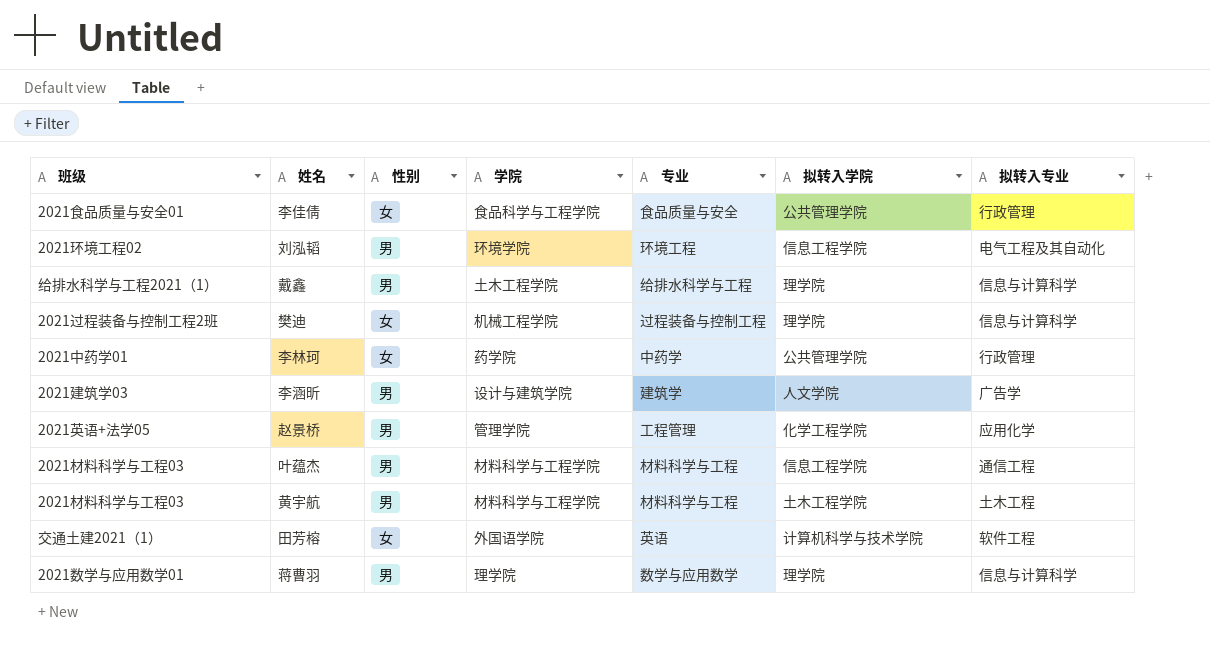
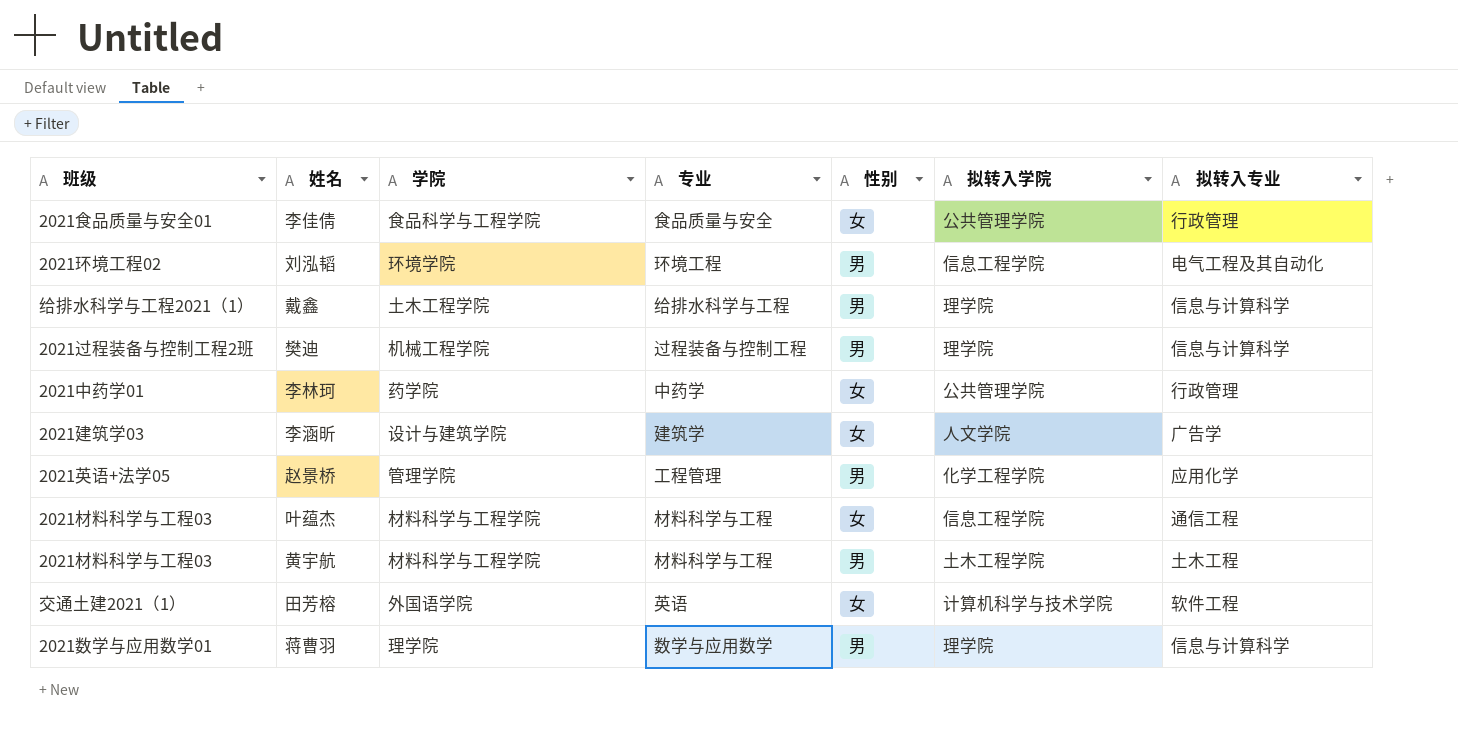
column 性别 | position: 3 -> 5
樊迪 | 性别: 女 -> 男
李涵昕 | 性别: 男 -> 女
叶蕴杰 | 性别: 男 -> 女

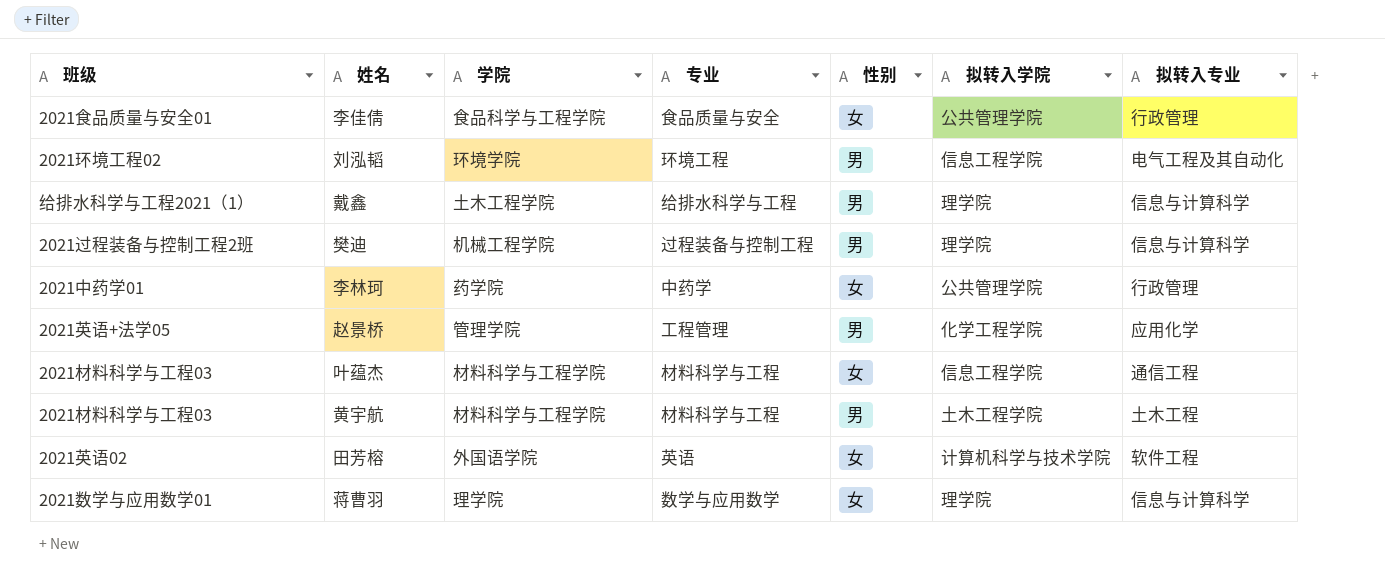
row 李涵昕: 2021建筑学03 | 设计与建筑学院 | 建筑学 | 女 | 人文学院 | 广告学 -> none
田芳榕 | 班级: 交通土建2021（1） -> 2021英语02
蒋曹羽 | 性别: 男 -> 女

